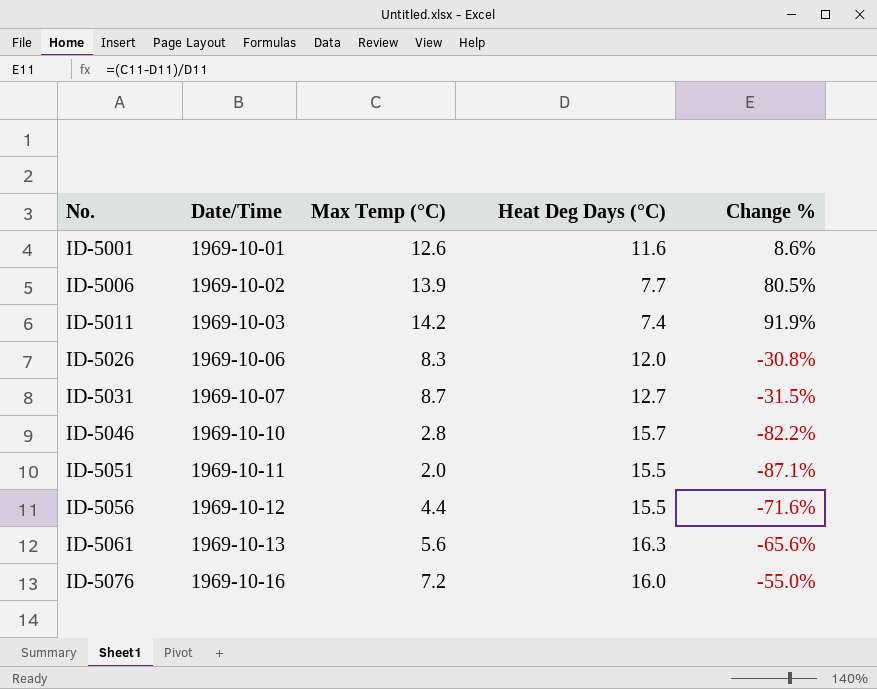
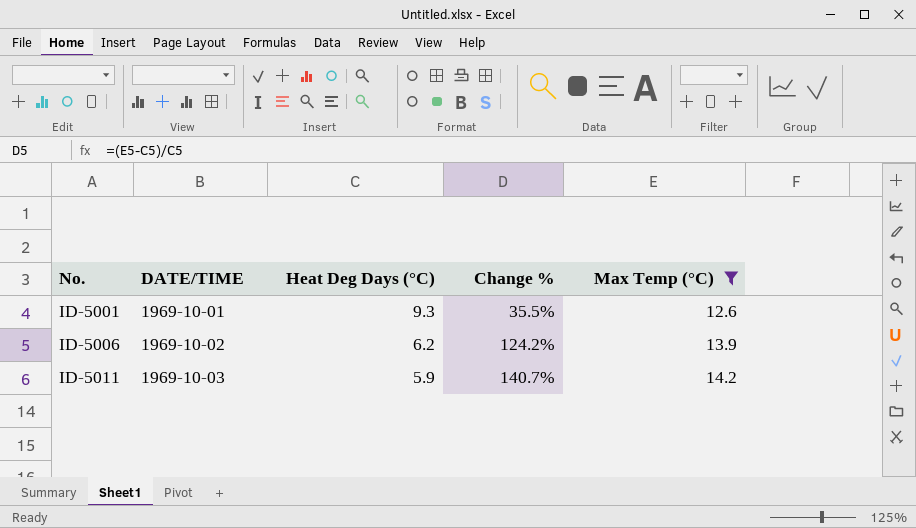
filter: none -> Max Temp (°C) >= 12.6
column name: Date/Time -> DATE/TIME
column Max Temp (°C) | position: 3 -> 5
ID-5001 | Heat Deg Days (°C): 11.6 -> 9.3
ID-5001 | Change %: 8.6% -> 35.5%
ID-5006 | Heat Deg Days (°C): 7.7 -> 6.2
ID-5006 | Change %: 80.5% -> 124.2%
ID-5011 | Heat Deg Days (°C): 7.4 -> 5.9
ID-5011 | Change %: 91.9% -> 140.7%

